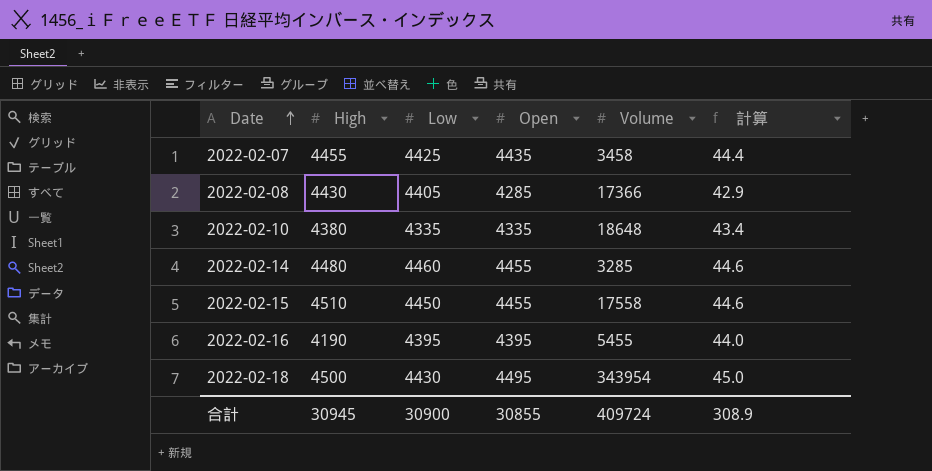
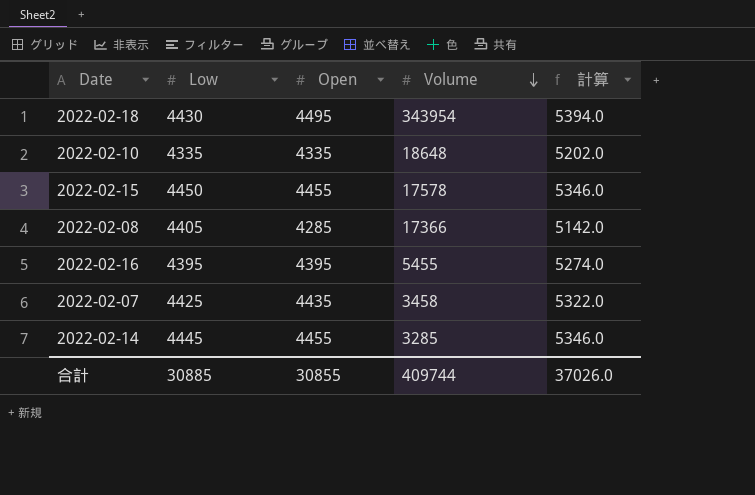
row order: Date ascending -> Volume descending
column High | position: 2 -> none
column 計算 | formula: [Open] * 0.01 -> [Open] * 1.2
2022-02-15 | Volume: 17558 -> 17578
2022-02-14 | Low: 4460 -> 4445
合計 | Low: 30900 -> 30885
合計 | Volume: 409724 -> 409744
合計 | 計算: 308.9 -> 37026.0

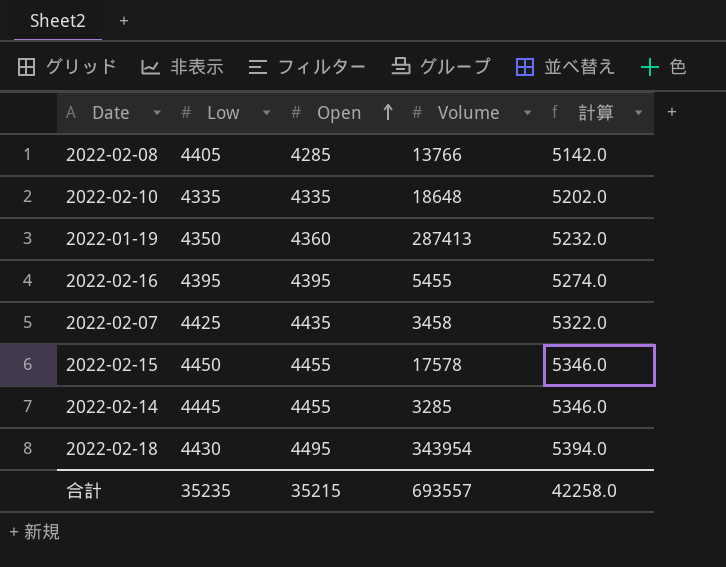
row order: Volume descending -> Open ascending
2022-02-08 | Volume: 17366 -> 13766
row 2022-01-19: none -> 4350 | 4360 | 287413 | 5232.0
合計 | Low: 30885 -> 35235
合計 | Open: 30855 -> 35215
合計 | Volume: 409744 -> 693557
合計 | 計算: 37026.0 -> 42258.0

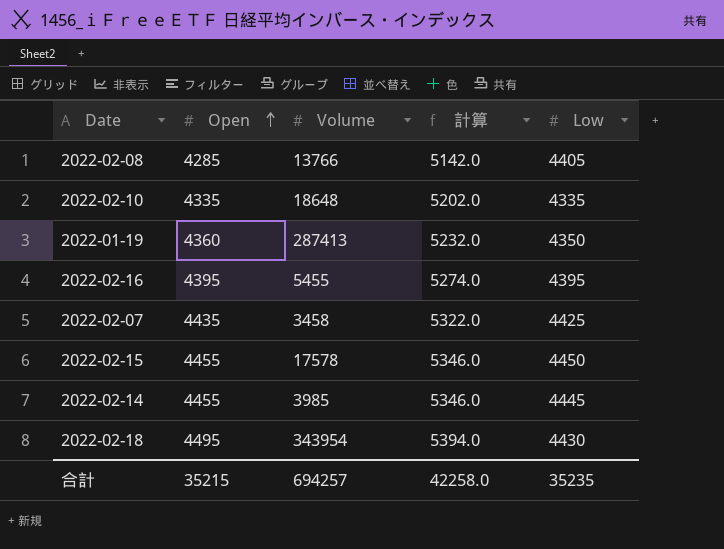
column Low | position: 2 -> 5
2022-02-14 | Volume: 3285 -> 3985
合計 | Volume: 693557 -> 694257

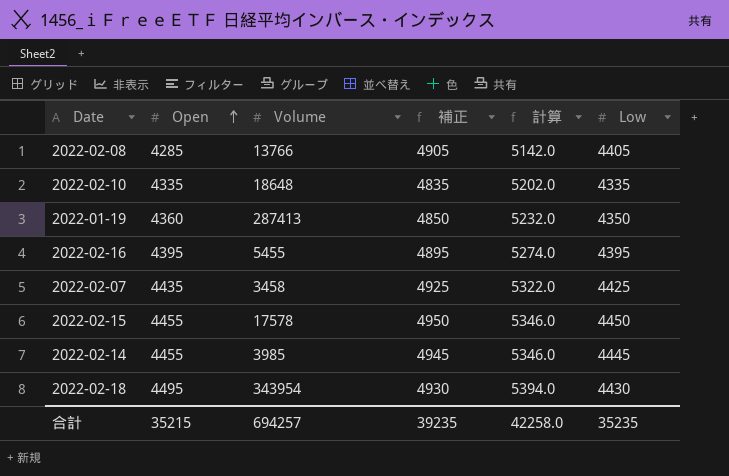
column 補正 | formula: none -> [Low] + 500

